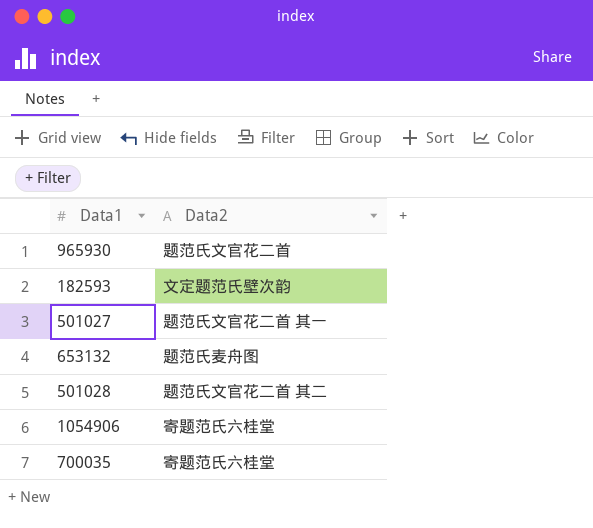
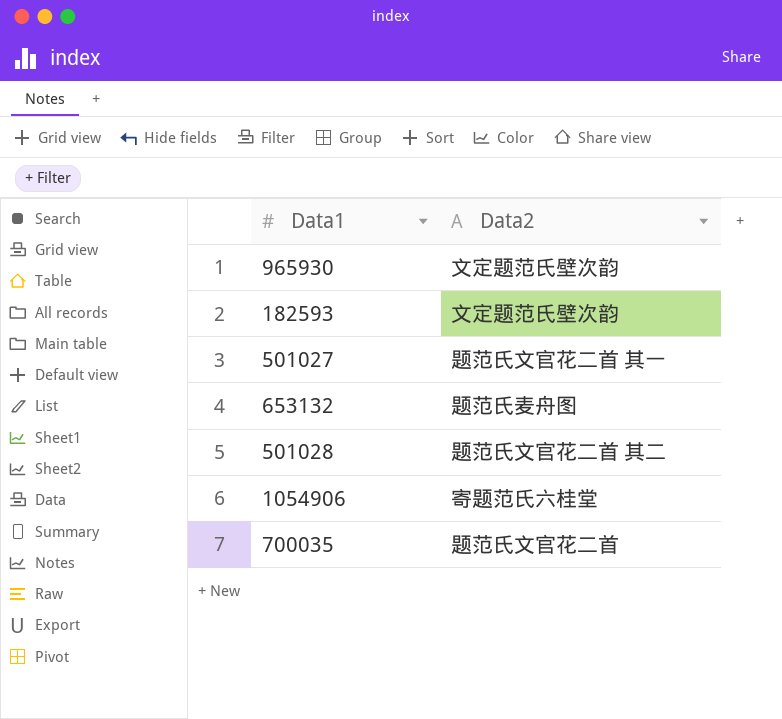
965930 | Data2: 题范氏文官花二首 -> 文定题范氏壁次韵
700035 | Data2: 寄题范氏六桂堂 -> 题范氏文官花二首

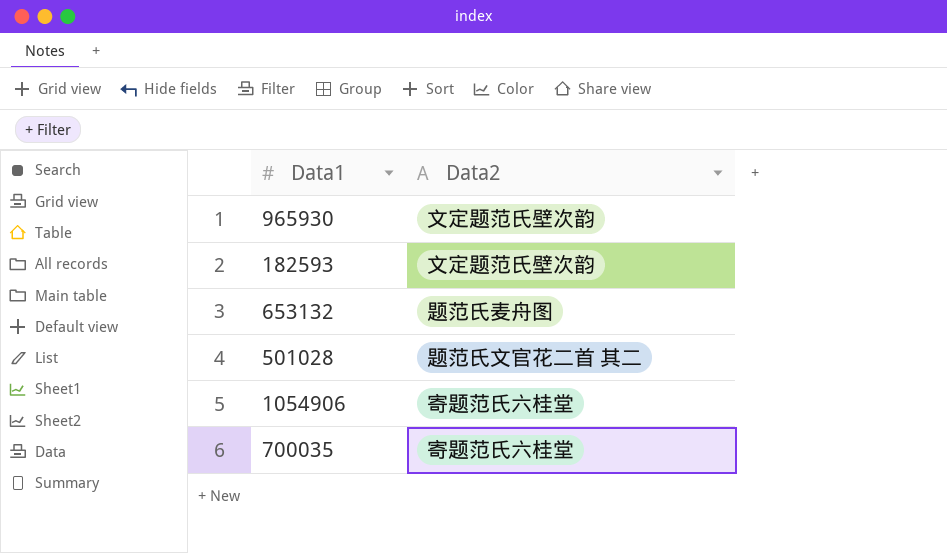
row 501027: 题范氏文官花二首 其一 -> none
700035 | Data2: 题范氏文官花二首 -> 寄题范氏六桂堂

